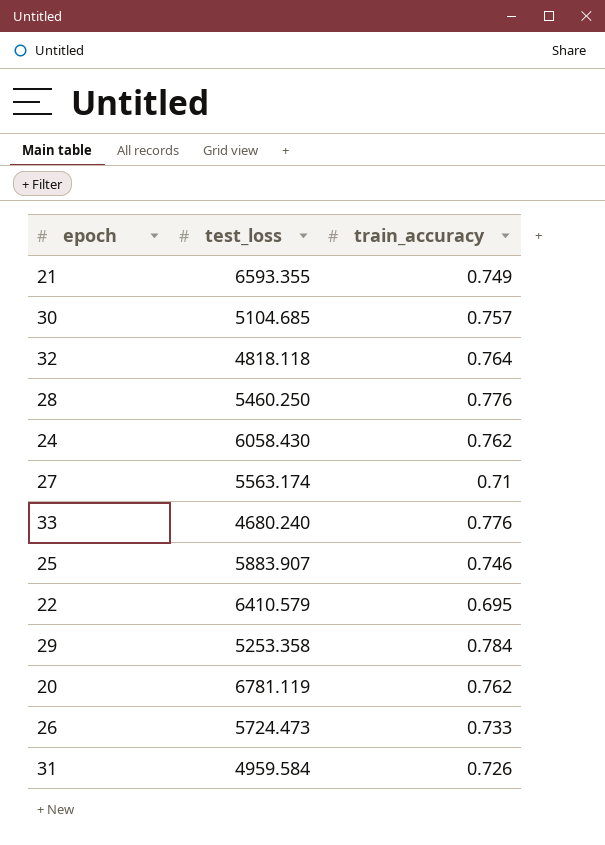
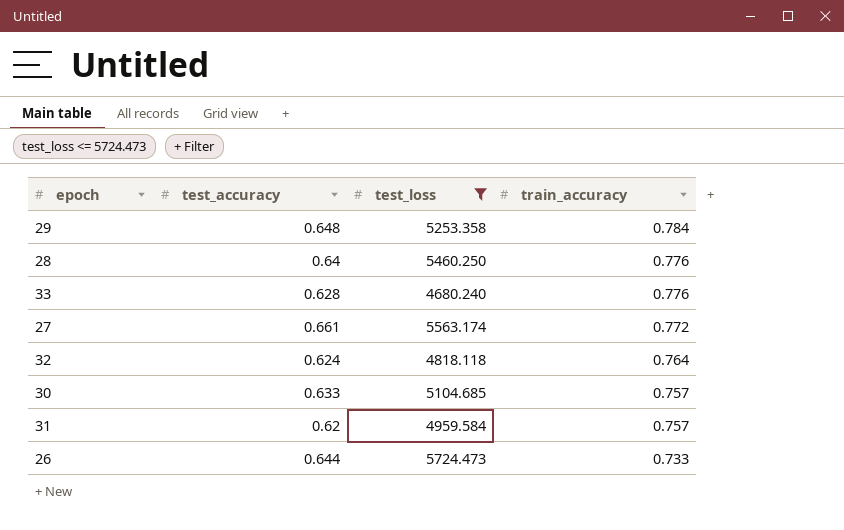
filter: none -> test_loss <= 5724.473
row order: none -> train_accuracy descending
column test_accuracy | position: none -> 2
27 | train_accuracy: 0.71 -> 0.772
31 | train_accuracy: 0.726 -> 0.757

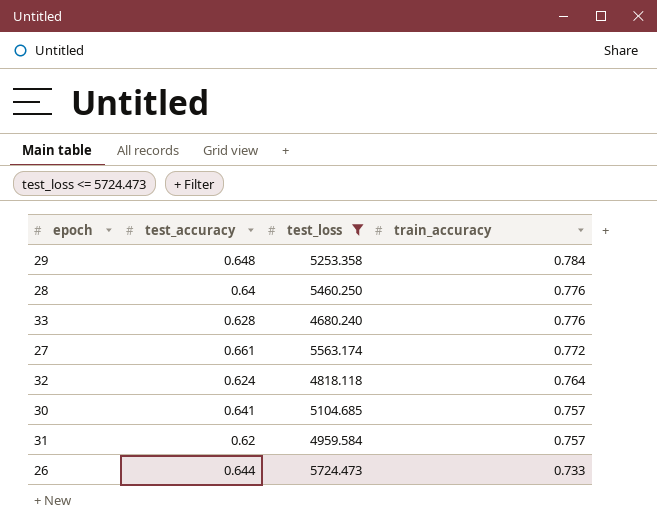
30 | test_accuracy: 0.633 -> 0.641

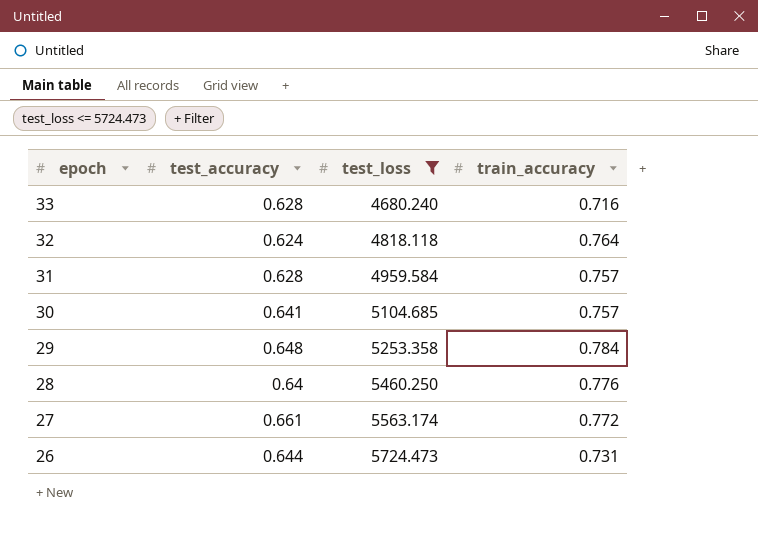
row order: train_accuracy descending -> epoch descending
33 | train_accuracy: 0.776 -> 0.716
31 | test_accuracy: 0.62 -> 0.628
26 | train_accuracy: 0.733 -> 0.731

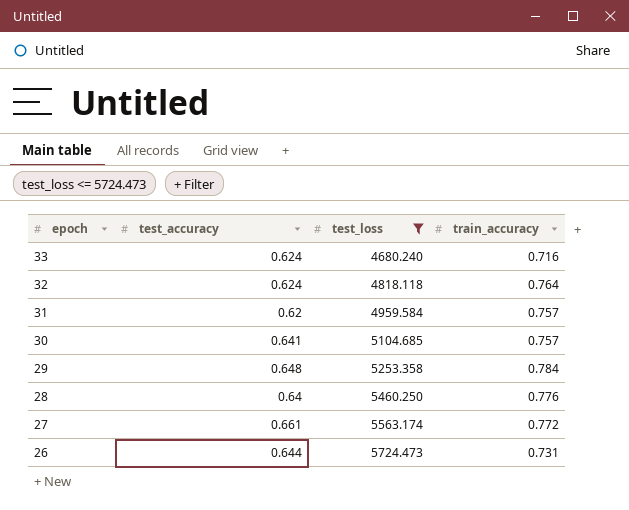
33 | test_accuracy: 0.628 -> 0.624
31 | test_accuracy: 0.628 -> 0.62

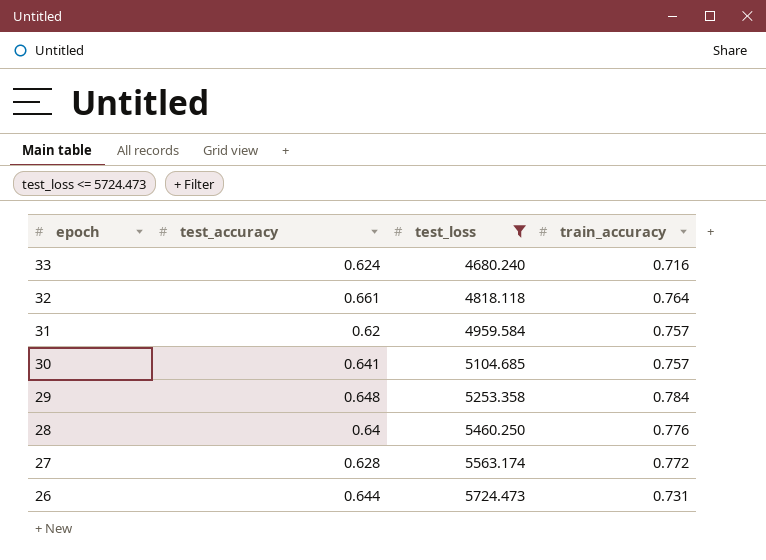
32 | test_accuracy: 0.624 -> 0.661
27 | test_accuracy: 0.661 -> 0.628

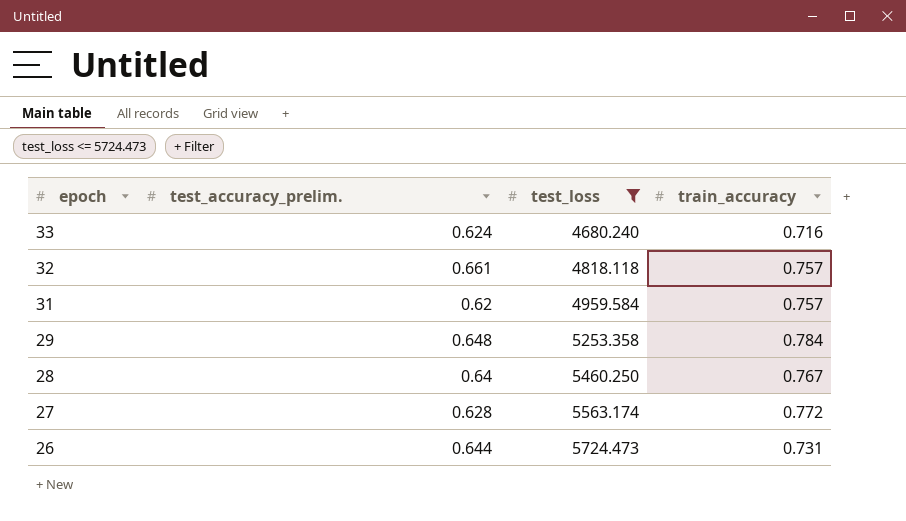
column name: test_accuracy -> test_accuracy_prelim.
row 30: 0.641 | 5104.685 | 0.757 -> none
32 | train_accuracy: 0.764 -> 0.757
28 | train_accuracy: 0.776 -> 0.767

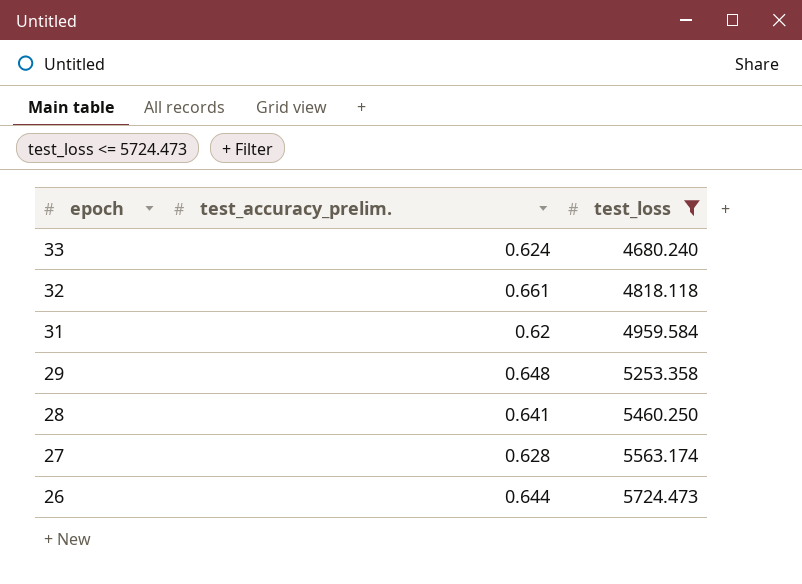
column train_accuracy | position: 4 -> none
28 | test_accuracy_prelim.: 0.64 -> 0.641

